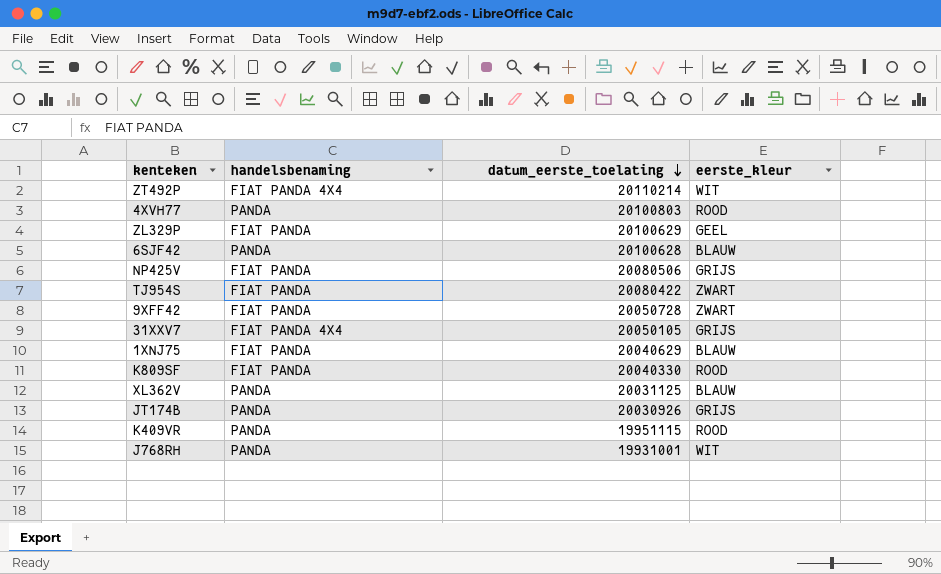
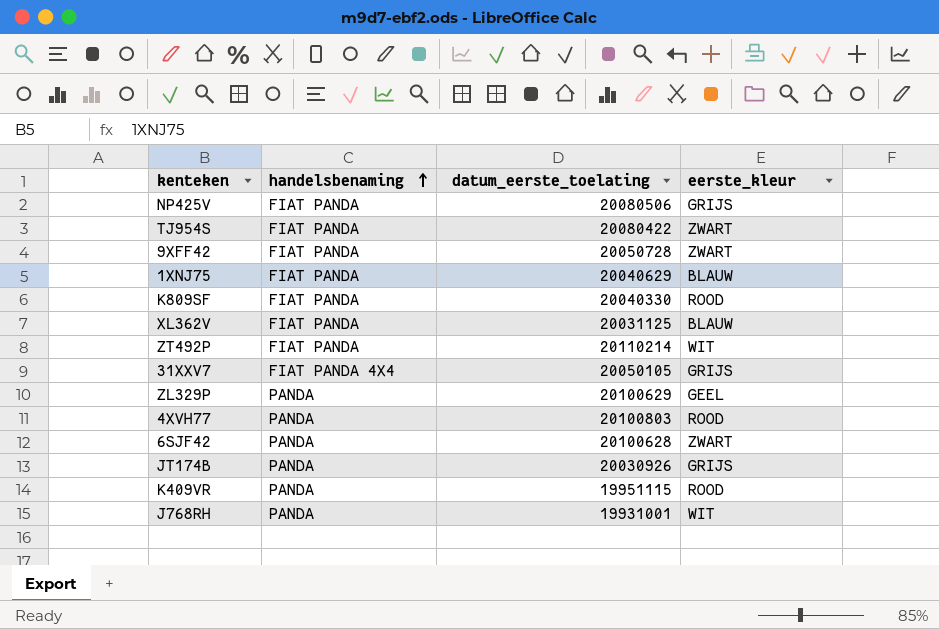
row order: datum_eerste_toelating descending -> handelsbenaming ascending
XL362V | handelsbenaming: PANDA -> FIAT PANDA
ZT492P | handelsbenaming: FIAT PANDA 4X4 -> FIAT PANDA
ZL329P | handelsbenaming: FIAT PANDA -> PANDA
6SJF42 | eerste_kleur: BLAUW -> ZWART

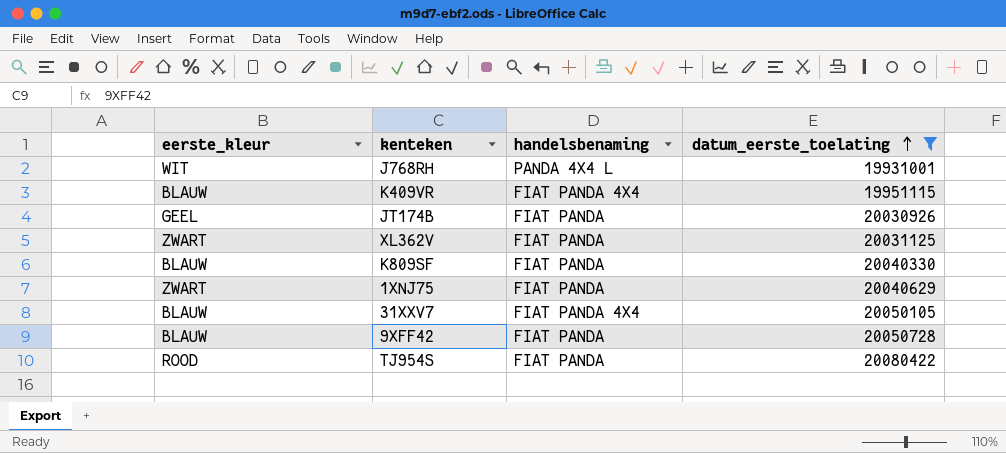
filter: none -> datum_eerste_toelating <= 20080422
row order: handelsbenaming ascending -> datum_eerste_toelating ascending
column eerste_kleur | position: 4 -> 1
J768RH | handelsbenaming: PANDA -> PANDA 4X4 L
K409VR | eerste_kleur: ROOD -> BLAUW
K409VR | handelsbenaming: PANDA -> FIAT PANDA 4X4
JT174B | eerste_kleur: GRIJS -> GEEL
JT174B | handelsbenaming: PANDA -> FIAT PANDA
XL362V | eerste_kleur: BLAUW -> ZWART
K809SF | eerste_kleur: ROOD -> BLAUW
1XNJ75 | eerste_kleur: BLAUW -> ZWART
31XXV7 | eerste_kleur: GRIJS -> BLAUW
9XFF42 | eerste_kleur: ZWART -> BLAUW
TJ954S | eerste_kleur: ZWART -> ROOD

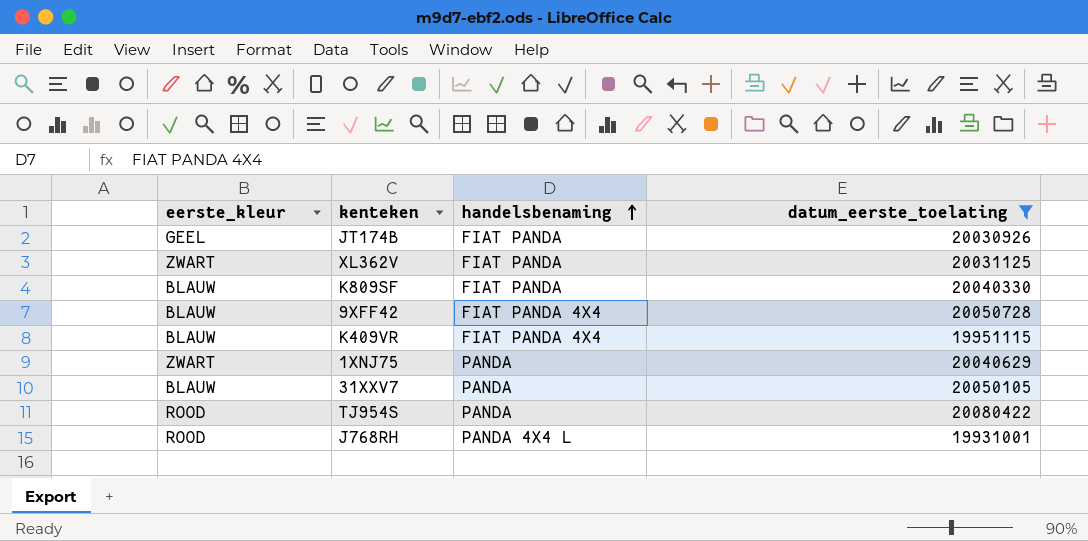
row order: datum_eerste_toelating ascending -> handelsbenaming ascending
9XFF42 | handelsbenaming: FIAT PANDA -> FIAT PANDA 4X4
1XNJ75 | handelsbenaming: FIAT PANDA -> PANDA
31XXV7 | handelsbenaming: FIAT PANDA 4X4 -> PANDA
TJ954S | handelsbenaming: FIAT PANDA -> PANDA
J768RH | eerste_kleur: WIT -> ROOD

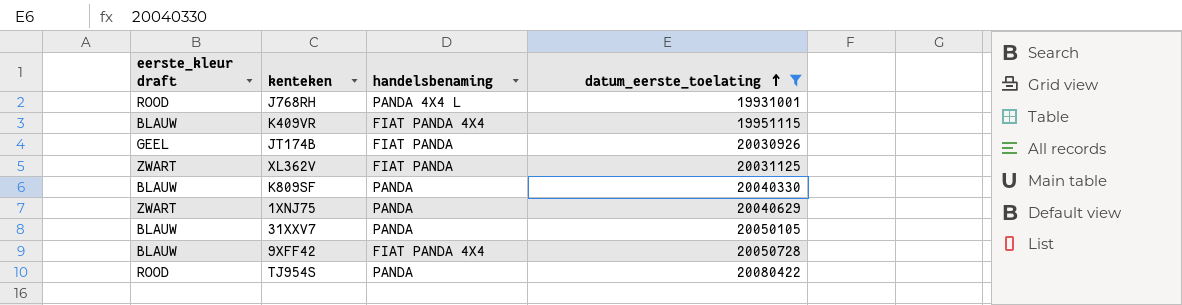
row order: handelsbenaming ascending -> datum_eerste_toelating ascending
column name: eerste_kleur -> eerste_kleur draft
K809SF | handelsbenaming: FIAT PANDA -> PANDA

